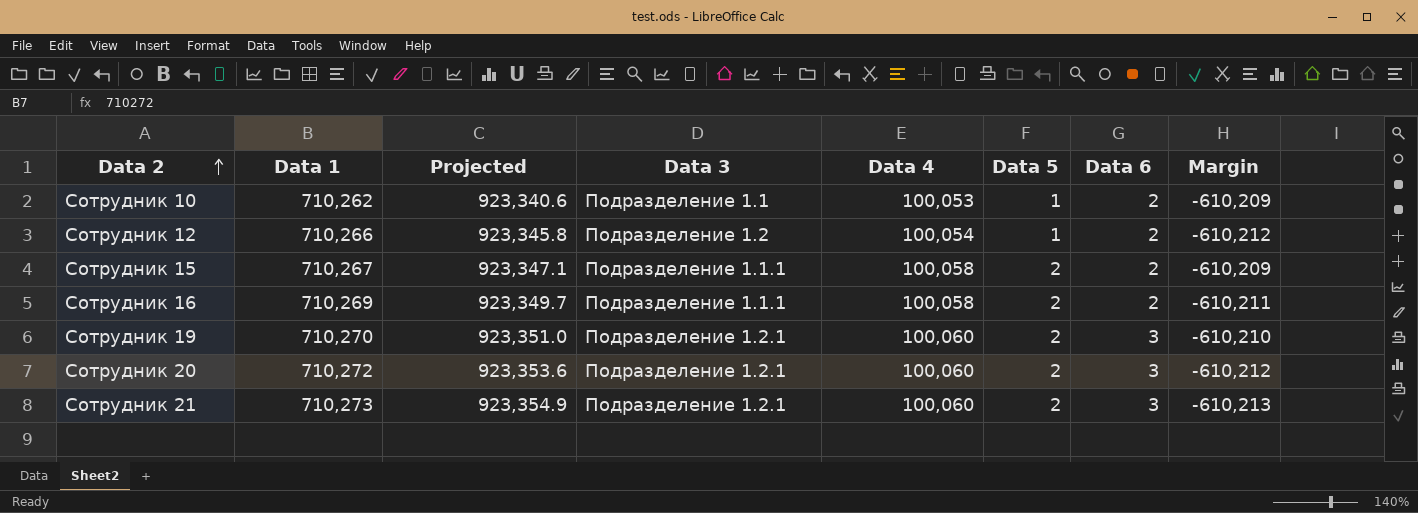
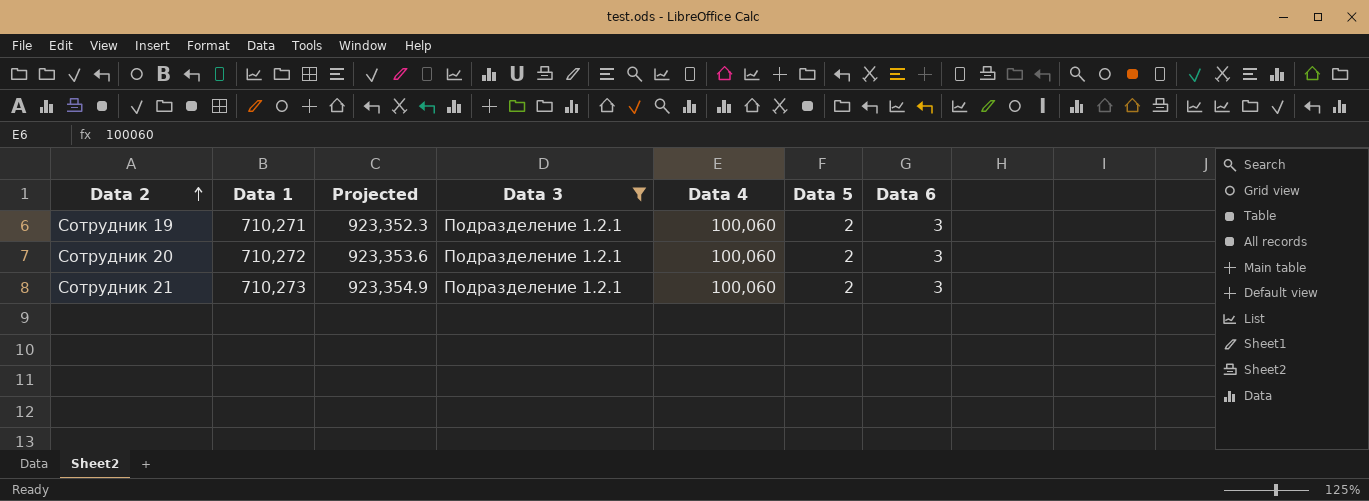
filter: none -> Data 3 = Подразделение 1.2.1
column Margin | formula: [Data 4] - [Data 1] -> none
Сотрудник 19 | Data 1: 710,270 -> 710,271
Сотрудник 19 | Projected: 923,351.0 -> 923,352.3

